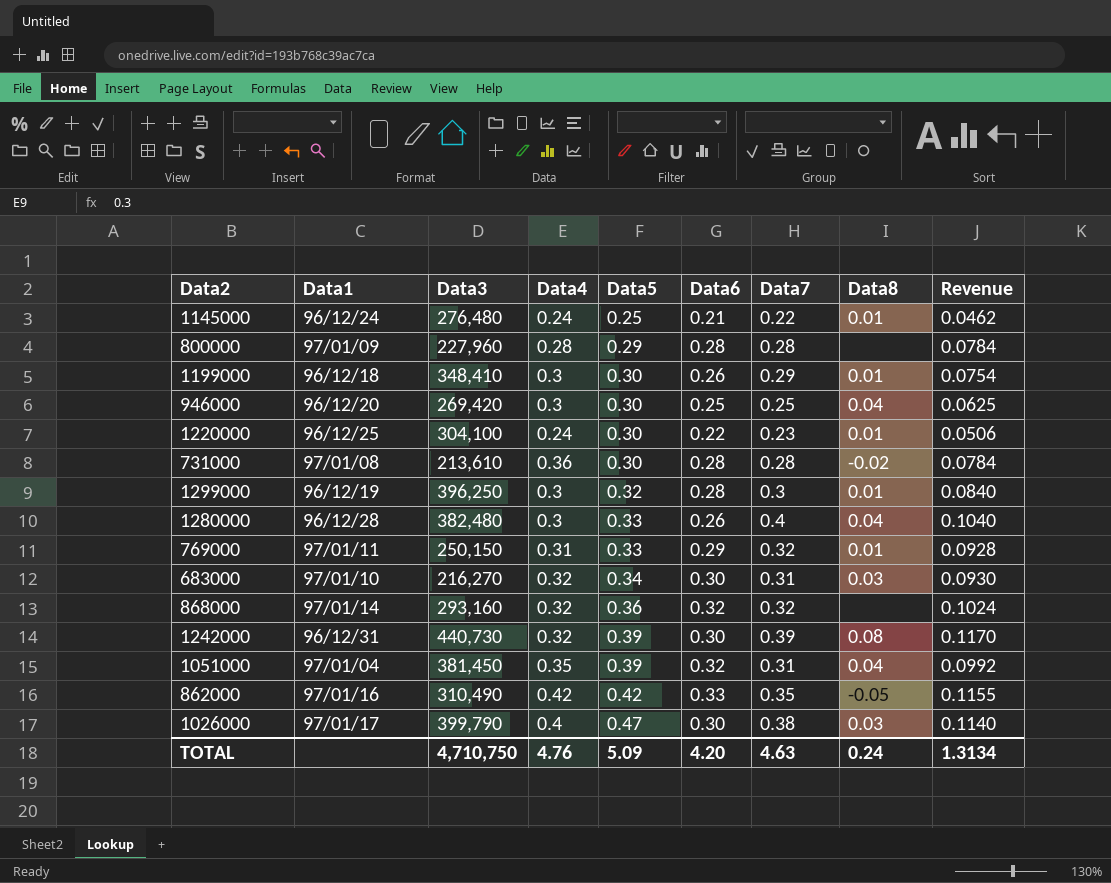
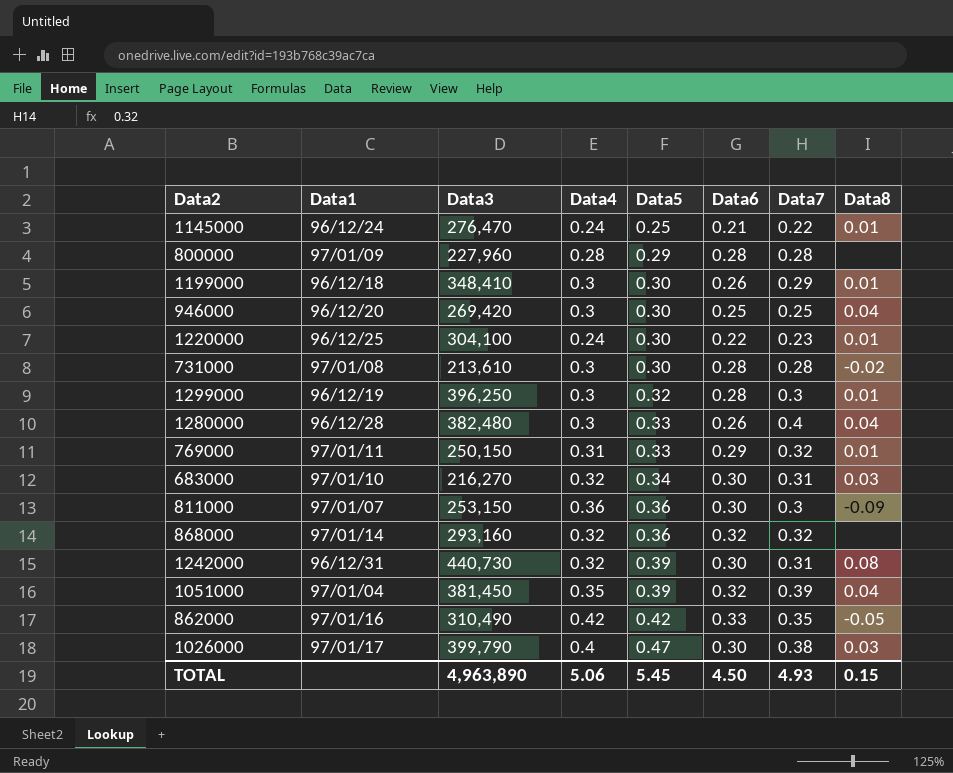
column Revenue | formula: [Data6] * [Data7] -> none
1145000 | Data3: 276,480 -> 276,470
731000 | Data4: 0.36 -> 0.3
row 811000: none -> 97/01/07 | 253,150 | 0.36 | 0.36 | 0.30 | 0.3 | -0.09
1242000 | Data7: 0.39 -> 0.31
1051000 | Data7: 0.31 -> 0.39
TOTAL | Data3: 4,710,750 -> 4,963,890
TOTAL | Data4: 4.76 -> 5.06
TOTAL | Data5: 5.09 -> 5.45
TOTAL | Data6: 4.20 -> 4.50
TOTAL | Data7: 4.63 -> 4.93
TOTAL | Data8: 0.24 -> 0.15

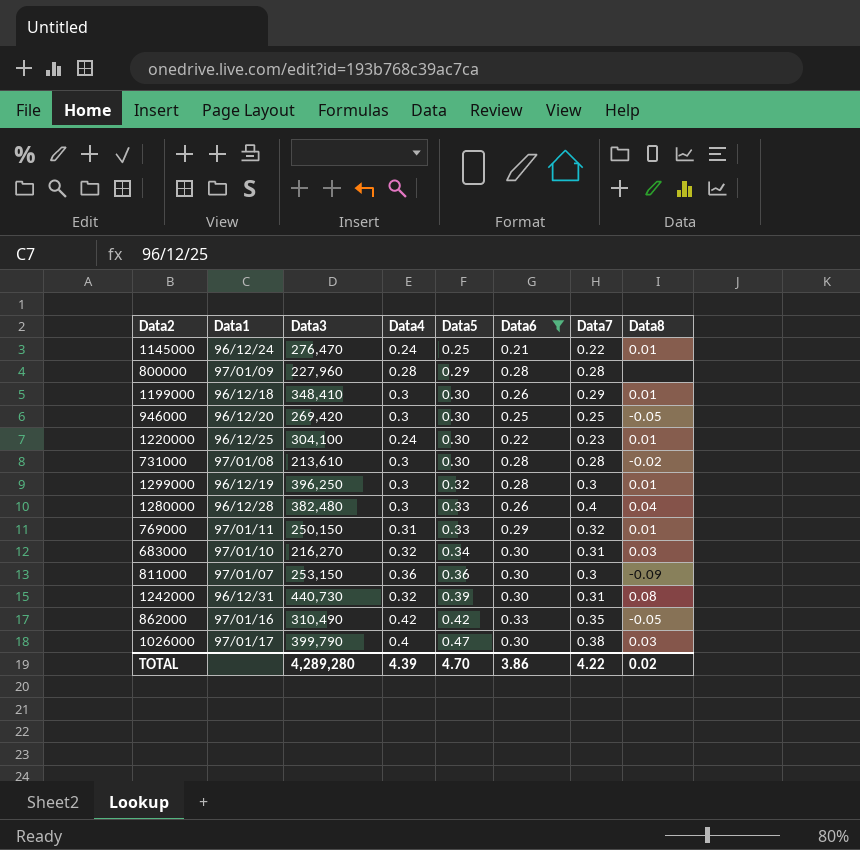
filter: none -> Data6 != 0.32
946000 | Data8: 0.04 -> -0.05
TOTAL | Data3: 4,963,890 -> 4,289,280
TOTAL | Data4: 5.06 -> 4.39
TOTAL | Data5: 5.45 -> 4.70
TOTAL | Data6: 4.50 -> 3.86
TOTAL | Data7: 4.93 -> 4.22
TOTAL | Data8: 0.15 -> 0.02

